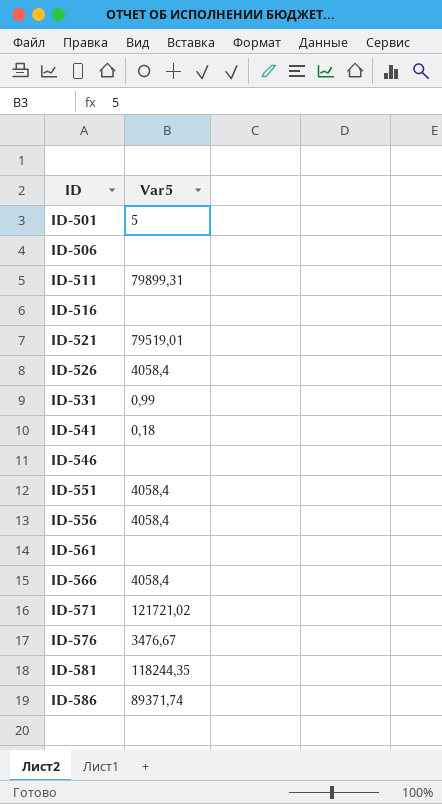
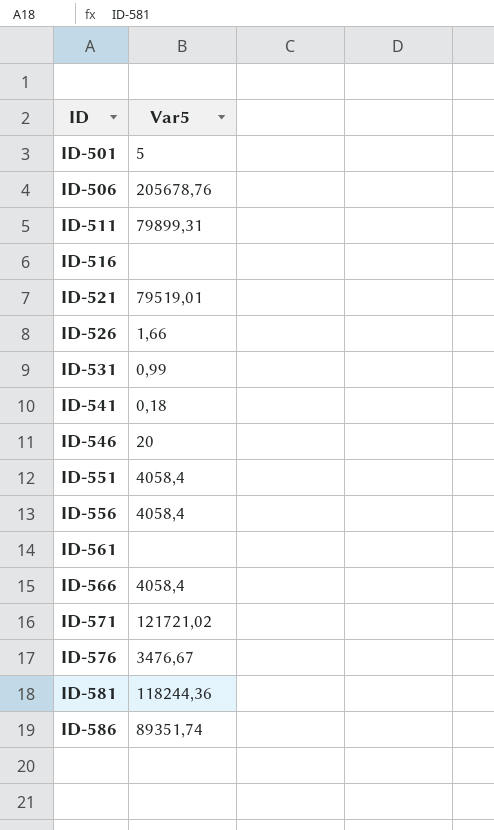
ID-506 | Var5: none -> 205678,76
ID-526 | Var5: 4058,4 -> 1,66
ID-546 | Var5: none -> 20
ID-581 | Var5: 118244,35 -> 118244,36
ID-586 | Var5: 89371,74 -> 89351,74

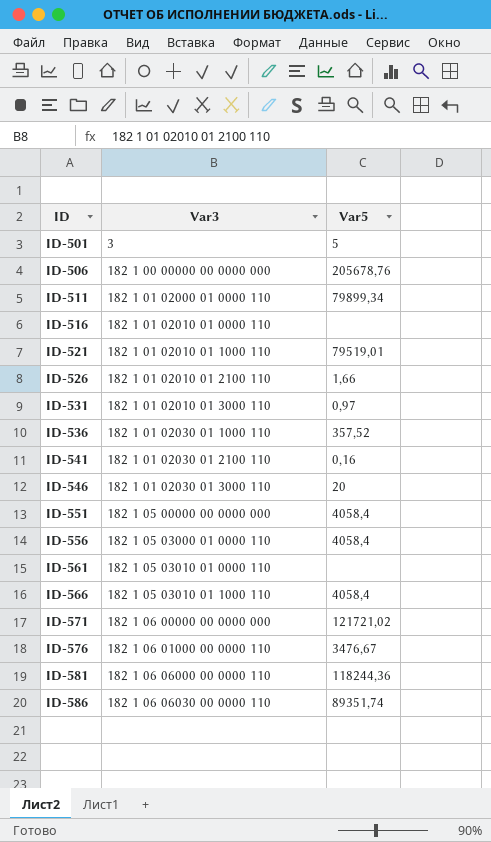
column Var3 | position: none -> 2
ID-511 | Var5: 79899,31 -> 79899,34
ID-531 | Var5: 0,99 -> 0,97
row ID-536: none -> 182 1 01 02030 01 1000 110 | 357,52
ID-541 | Var5: 0,18 -> 0,16

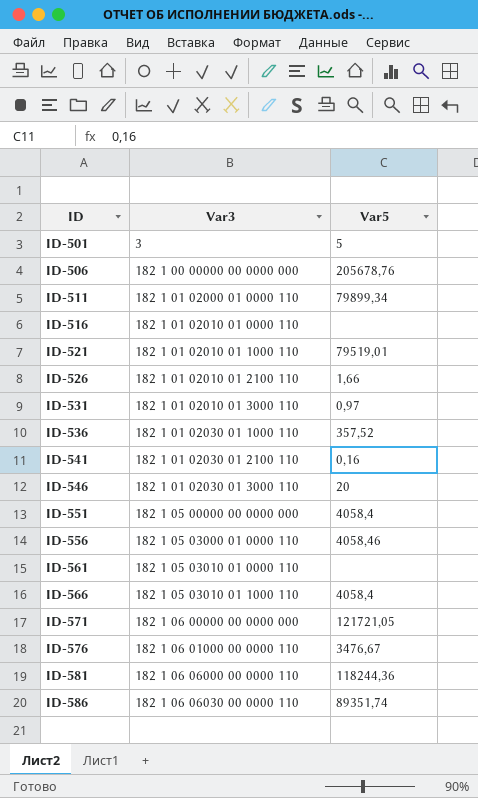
ID-556 | Var5: 4058,4 -> 4058,46
ID-571 | Var5: 121721,02 -> 121721,05

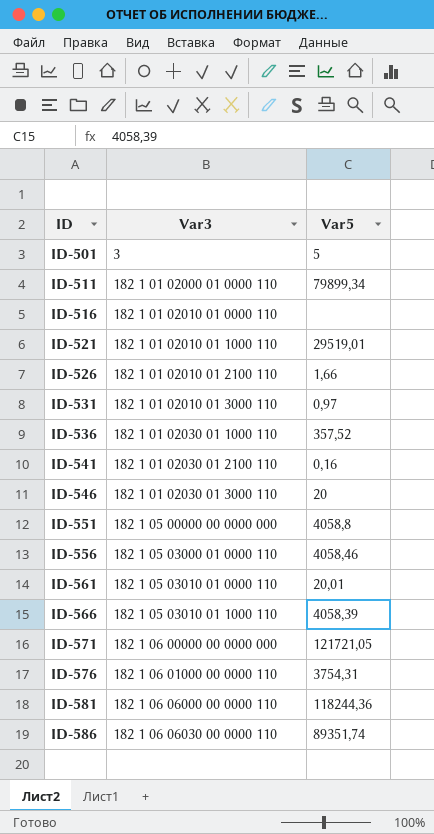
row ID-506: 182 1 00 00000 00 0000 000 | 205678,76 -> none
ID-521 | Var5: 79519,01 -> 29519,01
ID-551 | Var5: 4058,4 -> 4058,8
ID-561 | Var5: none -> 20,01
ID-566 | Var5: 4058,4 -> 4058,39
ID-576 | Var5: 3476,67 -> 3754,31

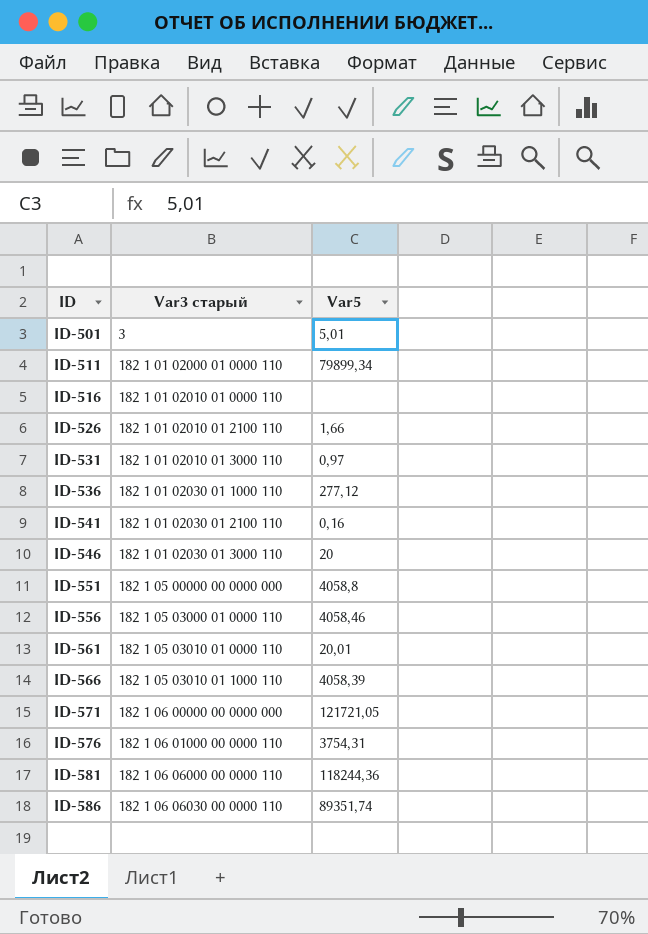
column name: Var3 -> Var3 старый
row ID-521: 182 1 01 02010 01 1000 110 | 29519,01 -> none
ID-501 | Var5: 5 -> 5,01
ID-536 | Var5: 357,52 -> 277,12

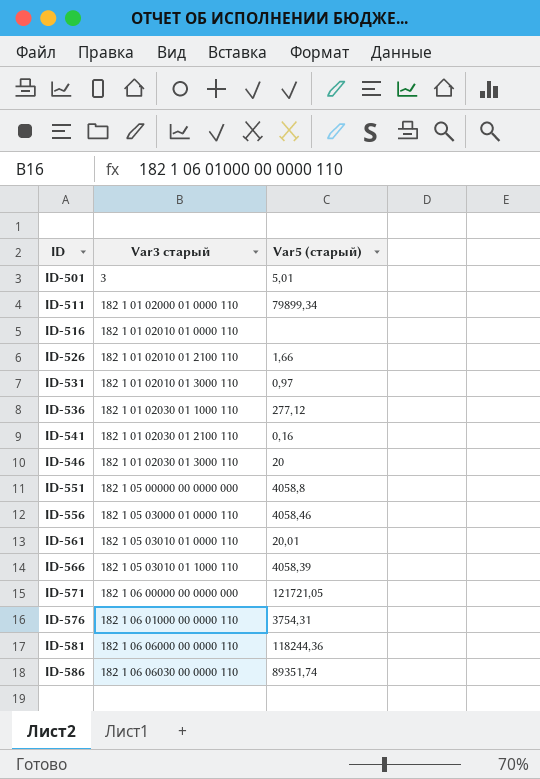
column name: Var5 -> Var5 (старый)

